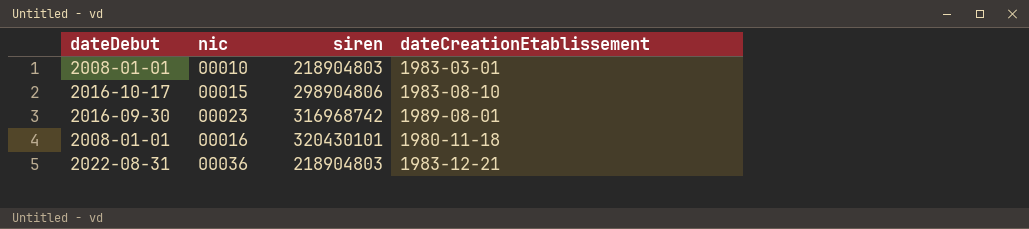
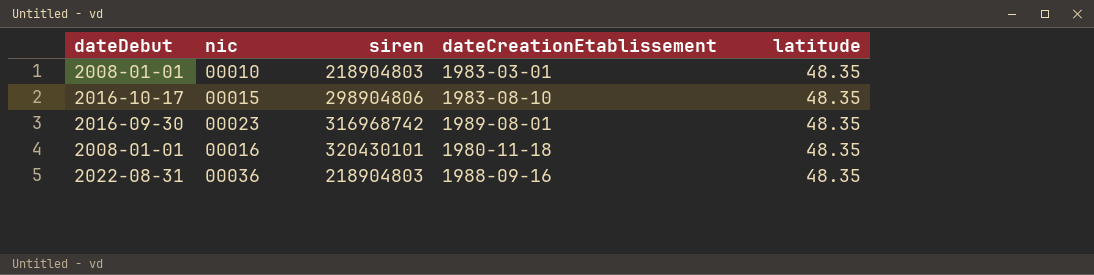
column latitude | position: none -> 5
00036 | dateCreationEtablissement: 1983-12-21 -> 1988-09-16

